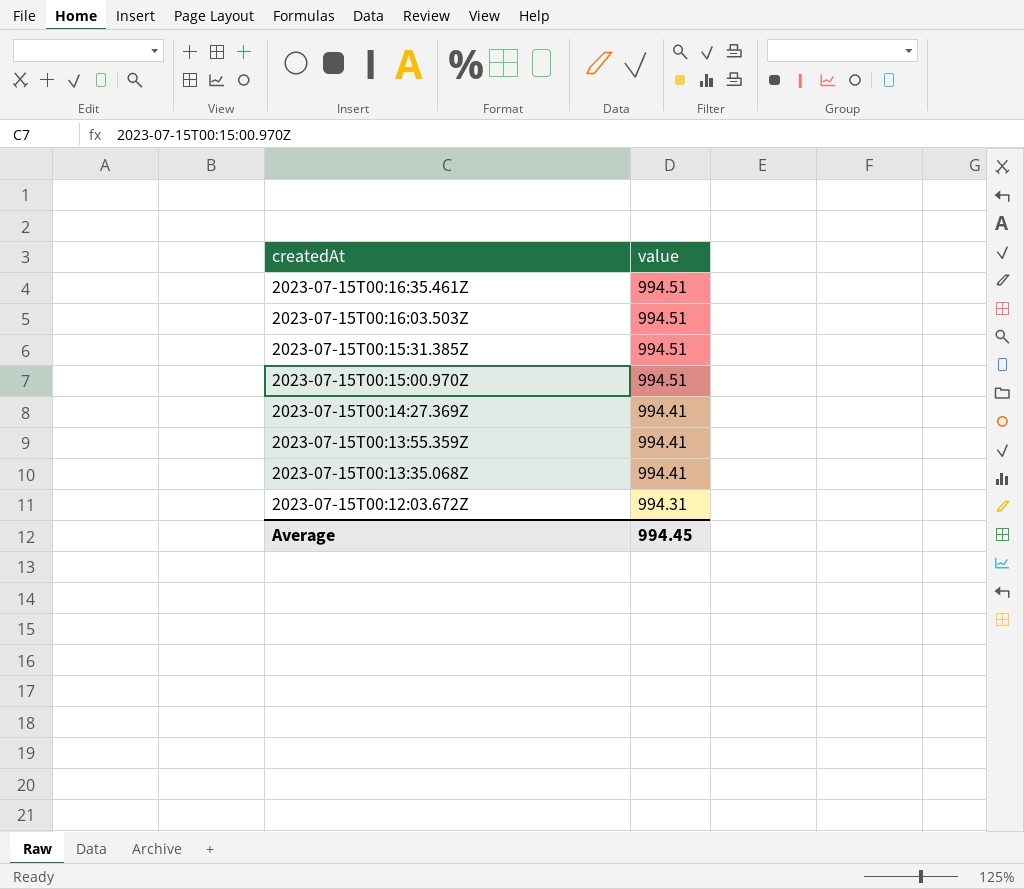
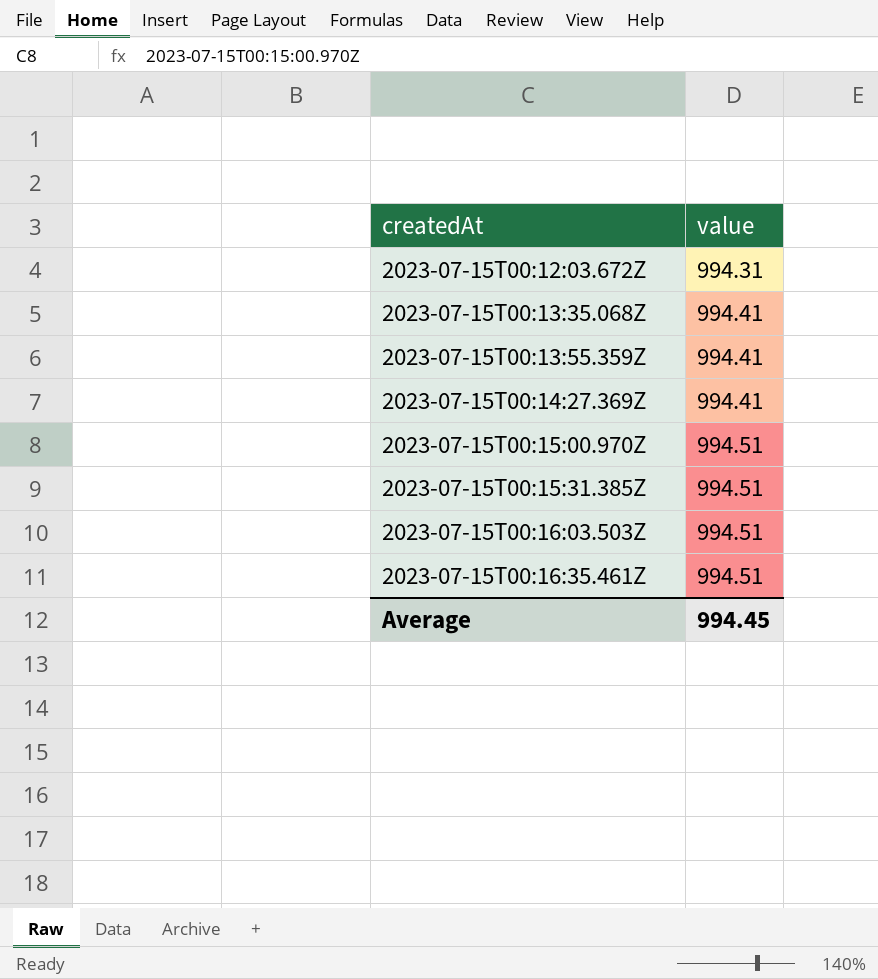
row order: createdAt descending -> createdAt ascending

